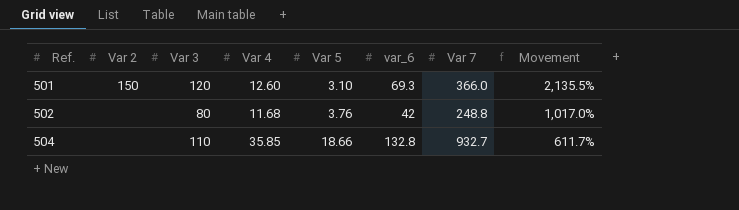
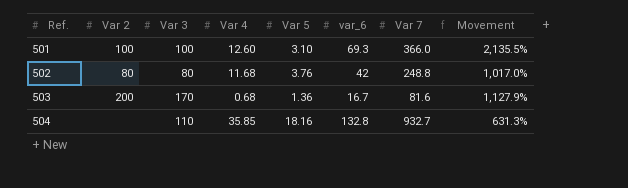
501 | Var 2: 150 -> 100
501 | Var 3: 120 -> 100
502 | Var 2: none -> 80
row 503: none -> 200 | 170 | 0.68 | 1.36 | 16.7 | 81.6 | 1,127.9%
504 | Var 5: 18.66 -> 18.16
504 | Movement: 611.7% -> 631.3%

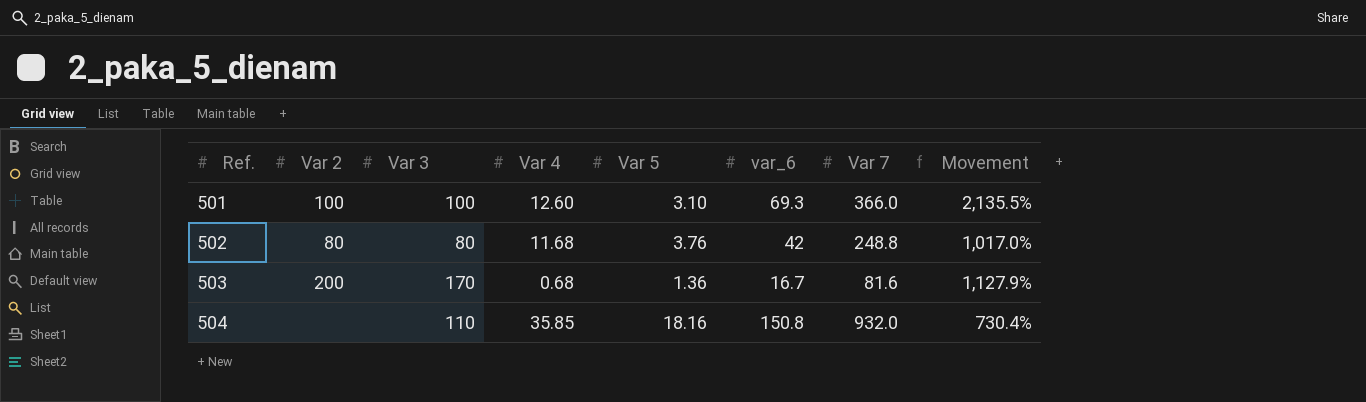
504 | var_6: 132.8 -> 150.8
504 | Var 7: 932.7 -> 932.0
504 | Movement: 631.3% -> 730.4%

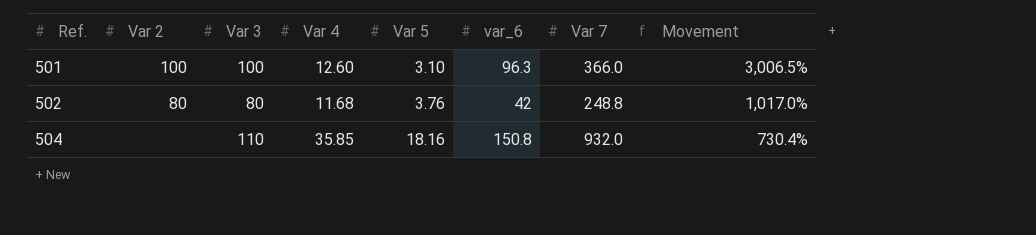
row 503: 200 | 170 | 0.68 | 1.36 | 16.7 | 81.6 | 1,127.9% -> none
501 | var_6: 69.3 -> 96.3
501 | Movement: 2,135.5% -> 3,006.5%

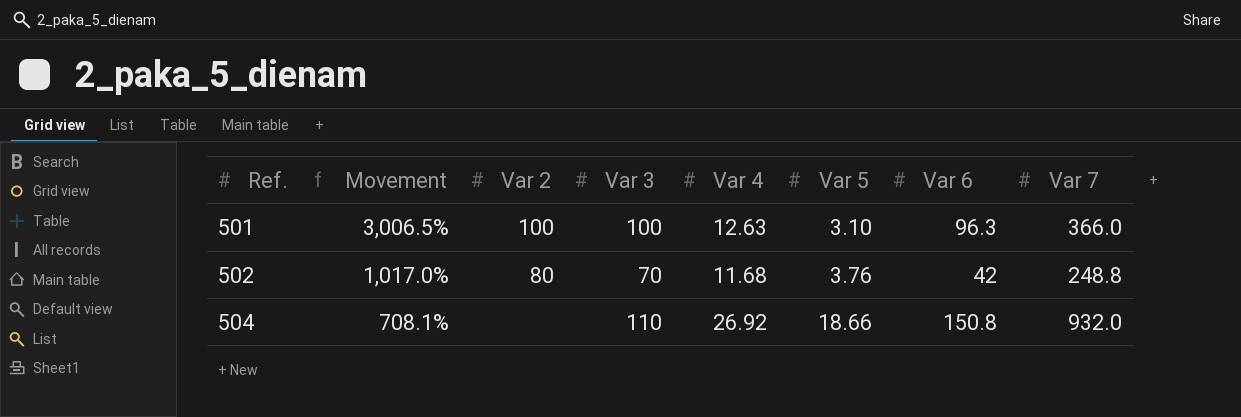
column Movement | position: 8 -> 2
column name: var_6 -> Var 6
501 | Var 4: 12.60 -> 12.63
502 | Var 3: 80 -> 70
504 | Movement: 730.4% -> 708.1%
504 | Var 4: 35.85 -> 26.92
504 | Var 5: 18.16 -> 18.66

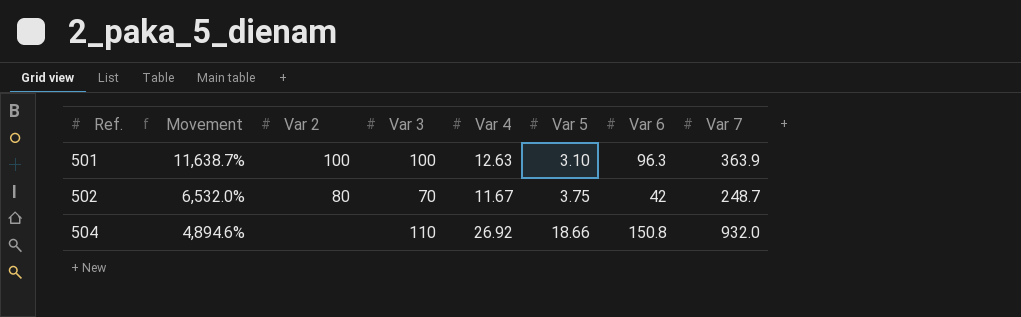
column Movement | formula: ([Var 6] - [Var 5]) / [Var 5] -> ([Var 7] - [Var 5]) / [Var 5]
501 | Var 7: 366.0 -> 363.9
502 | Var 4: 11.68 -> 11.67
502 | Var 5: 3.76 -> 3.75
502 | Var 7: 248.8 -> 248.7

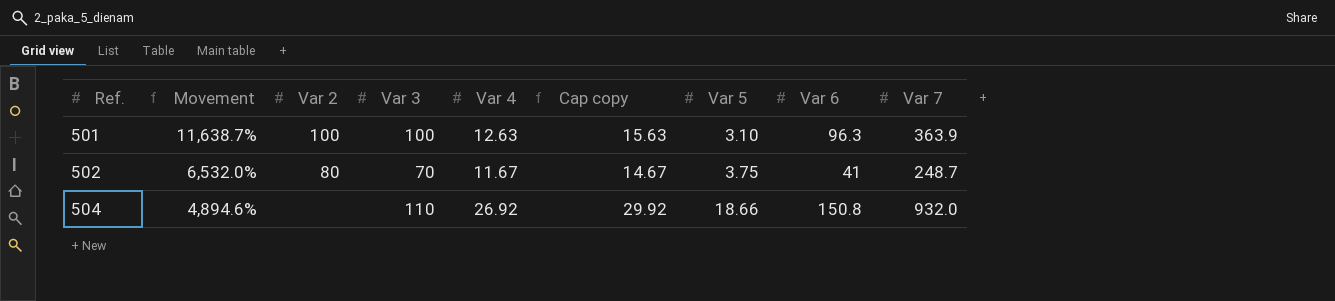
column Cap copy | formula: none -> [Var 4] + 3
502 | Var 6: 42 -> 41

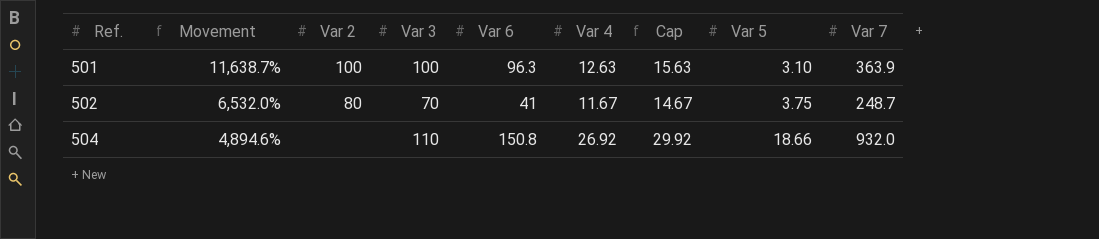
column Var 6 | position: 8 -> 5
column name: Cap copy -> Cap

